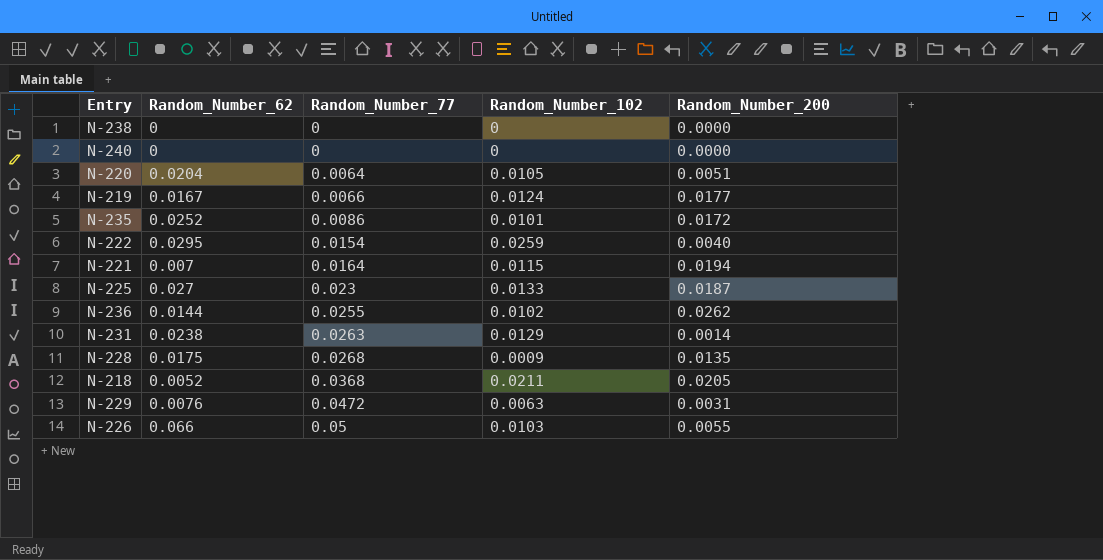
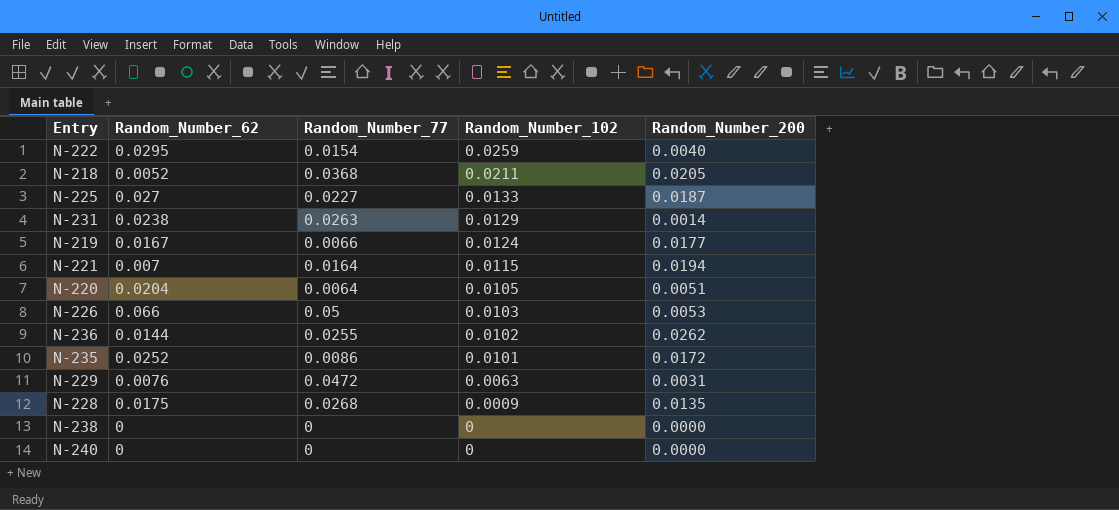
row order: Random_Number_77 ascending -> Random_Number_102 descending
N-225 | Random_Number_77: 0.023 -> 0.0227
N-226 | Random_Number_200: 0.0055 -> 0.0053

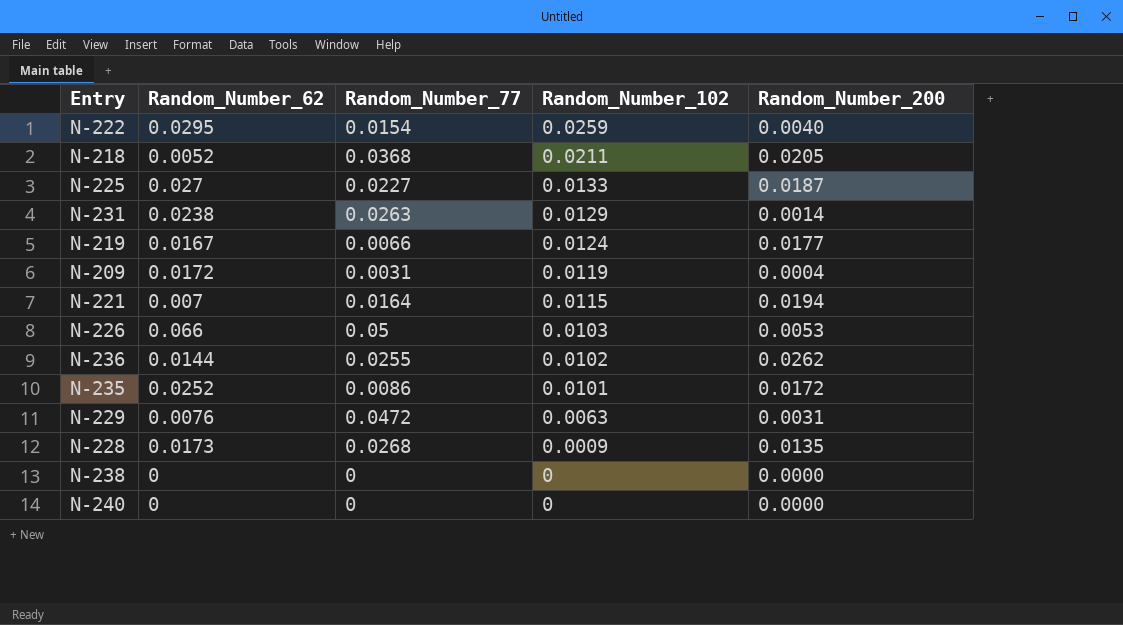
row N-220: 0.0204 | 0.0064 | 0.0105 | 0.0051 -> none
row N-209: none -> 0.0172 | 0.0031 | 0.0119 | 0.0004
N-228 | Random_Number_62: 0.0175 -> 0.0173

